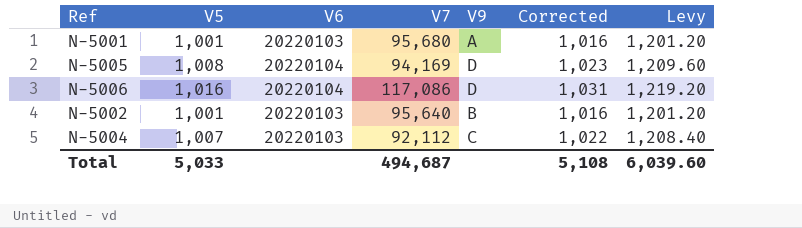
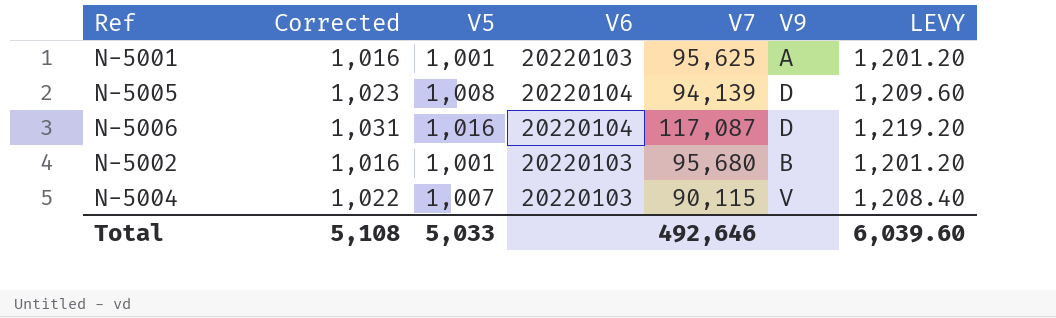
column Corrected | position: 6 -> 2
column name: Levy -> LEVY
N-5001 | V7: 95,680 -> 95,625
N-5005 | V7: 94,169 -> 94,139
N-5006 | V7: 117,086 -> 117,087
N-5002 | V7: 95,640 -> 95,680
N-5004 | V7: 92,112 -> 90,115
N-5004 | V9: C -> V
Total | V7: 494,687 -> 492,646

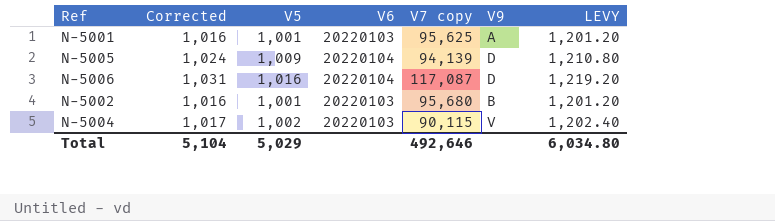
column name: V7 -> V7 copy
N-5005 | Corrected: 1,023 -> 1,024
N-5005 | V5: 1,008 -> 1,009
N-5005 | LEVY: 1,209.60 -> 1,210.80
N-5004 | Corrected: 1,022 -> 1,017
N-5004 | V5: 1,007 -> 1,002
N-5004 | LEVY: 1,208.40 -> 1,202.40
Total | Corrected: 5,108 -> 5,104
Total | V5: 5,033 -> 5,029
Total | LEVY: 6,039.60 -> 6,034.80

